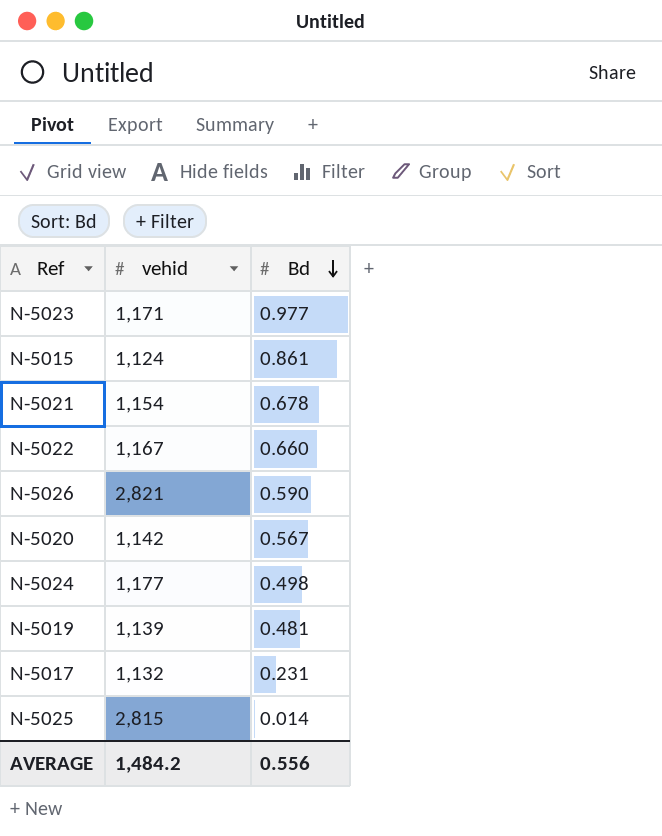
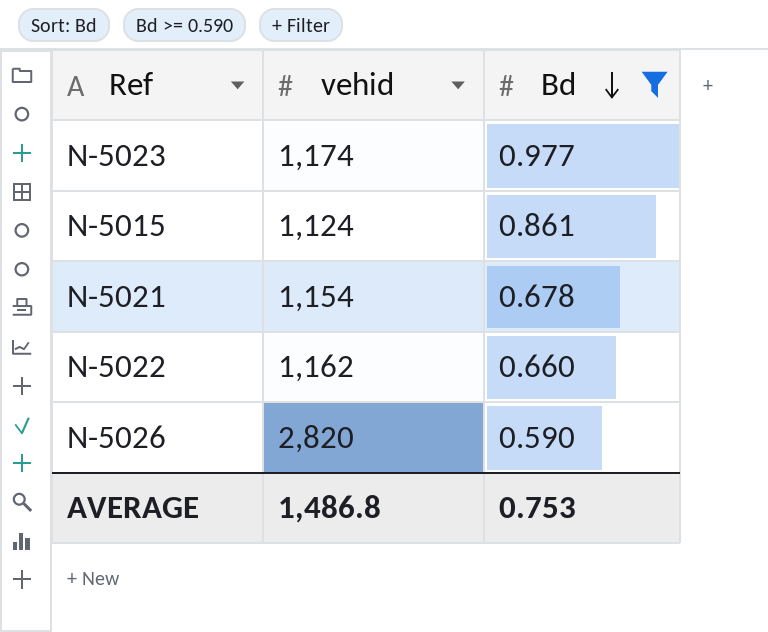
filter: none -> Bd >= 0.590
N-5023 | vehid: 1,171 -> 1,174
N-5022 | vehid: 1,167 -> 1,162
N-5026 | vehid: 2,821 -> 2,820
AVERAGE | vehid: 1,484.2 -> 1,486.8
AVERAGE | Bd: 0.556 -> 0.753

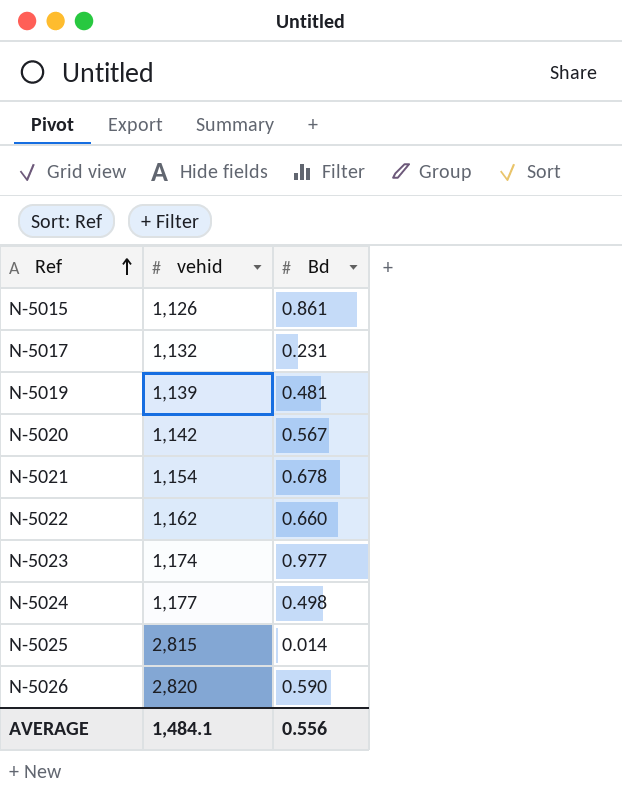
filter: Bd >= 0.590 -> none
row order: Bd descending -> Ref ascending
N-5015 | vehid: 1,124 -> 1,126
AVERAGE | vehid: 1,486.8 -> 1,484.1
AVERAGE | Bd: 0.753 -> 0.556

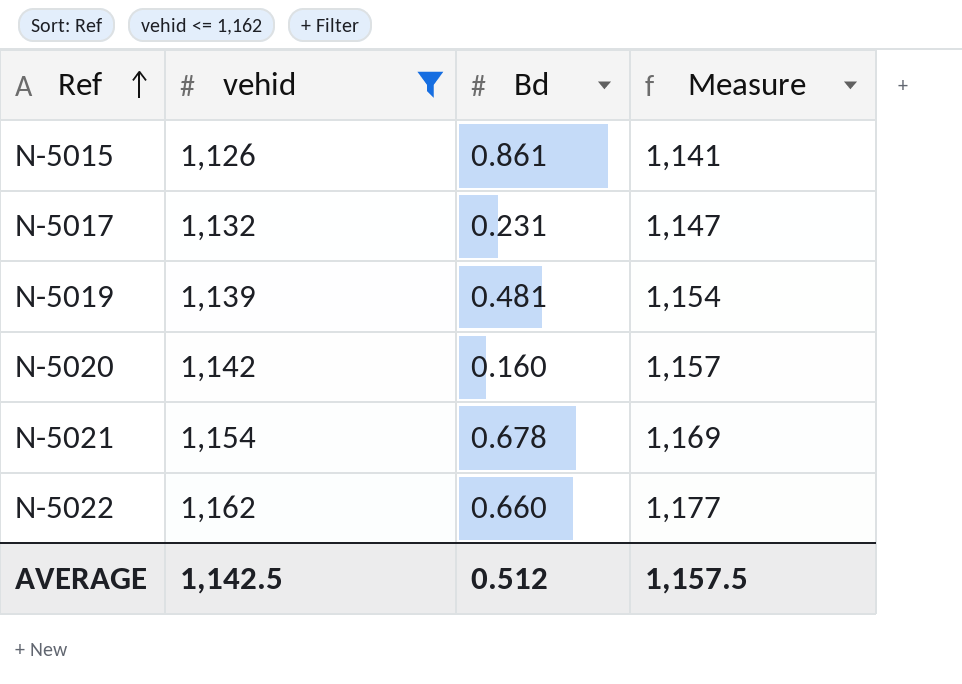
filter: none -> vehid <= 1,162
column Measure | formula: none -> [vehid] + 15
N-5020 | Bd: 0.567 -> 0.160
AVERAGE | vehid: 1,484.1 -> 1,142.5
AVERAGE | Bd: 0.556 -> 0.512

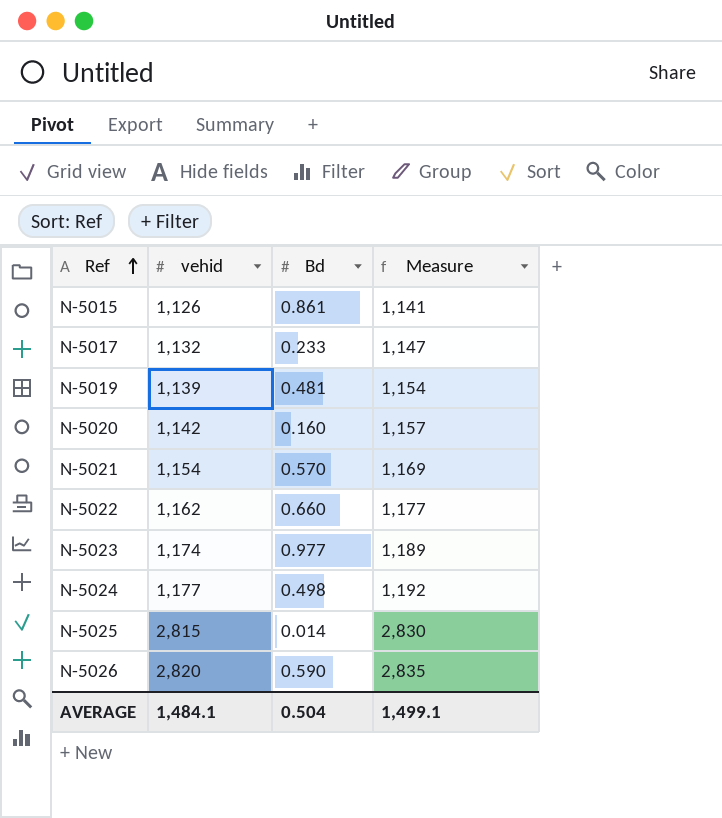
filter: vehid <= 1,162 -> none
N-5017 | Bd: 0.231 -> 0.233
N-5021 | Bd: 0.678 -> 0.570
AVERAGE | vehid: 1,142.5 -> 1,484.1
AVERAGE | Bd: 0.512 -> 0.504
AVERAGE | Measure: 1,157.5 -> 1,499.1

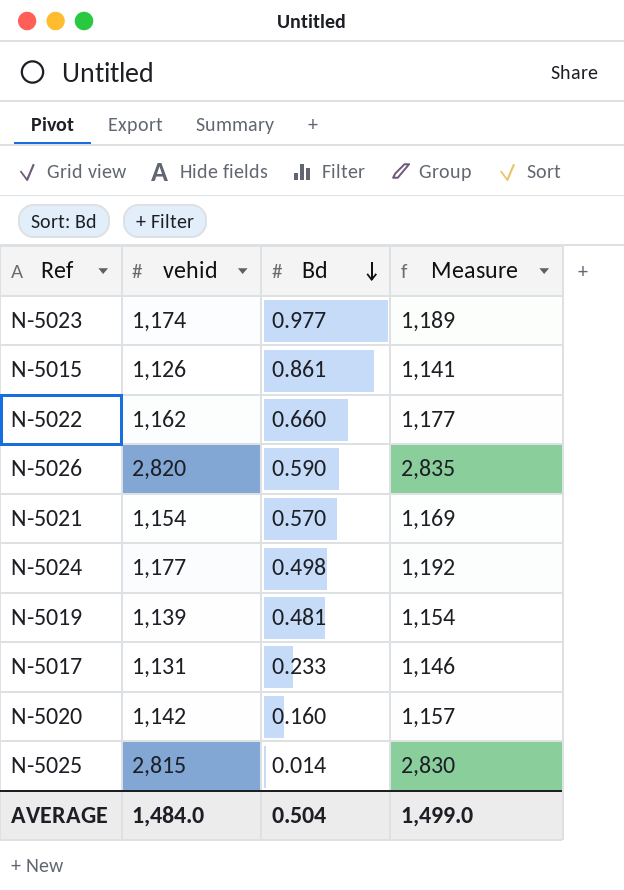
row order: Ref ascending -> Bd descending
N-5017 | vehid: 1,132 -> 1,131
N-5017 | Measure: 1,147 -> 1,146
AVERAGE | vehid: 1,484.1 -> 1,484.0
AVERAGE | Measure: 1,499.1 -> 1,499.0

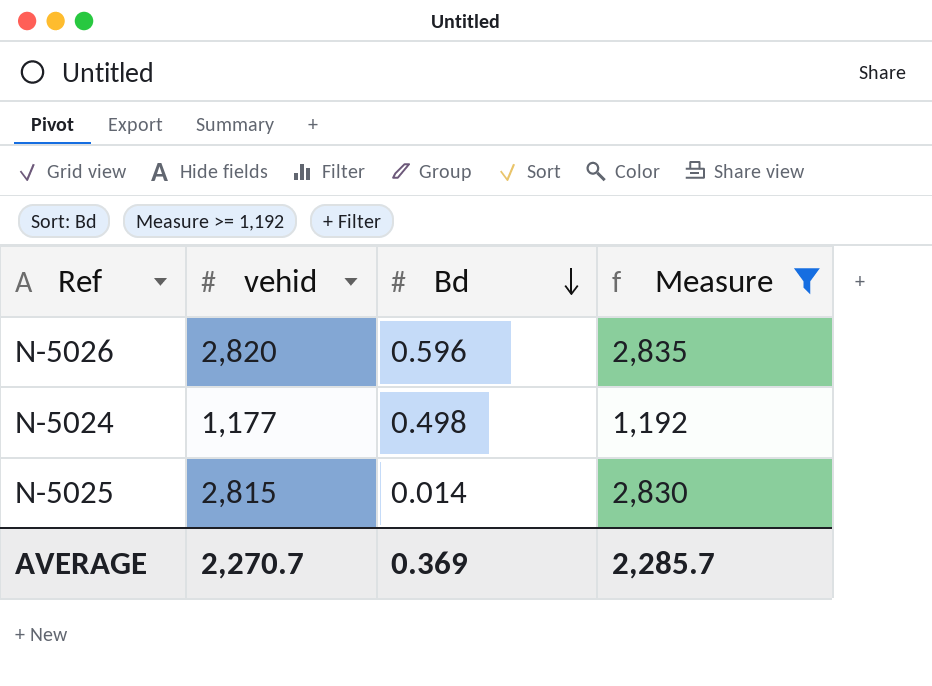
filter: none -> Measure >= 1,192
N-5026 | Bd: 0.590 -> 0.596
AVERAGE | vehid: 1,484.0 -> 2,270.7
AVERAGE | Bd: 0.504 -> 0.369
AVERAGE | Measure: 1,499.0 -> 2,285.7

